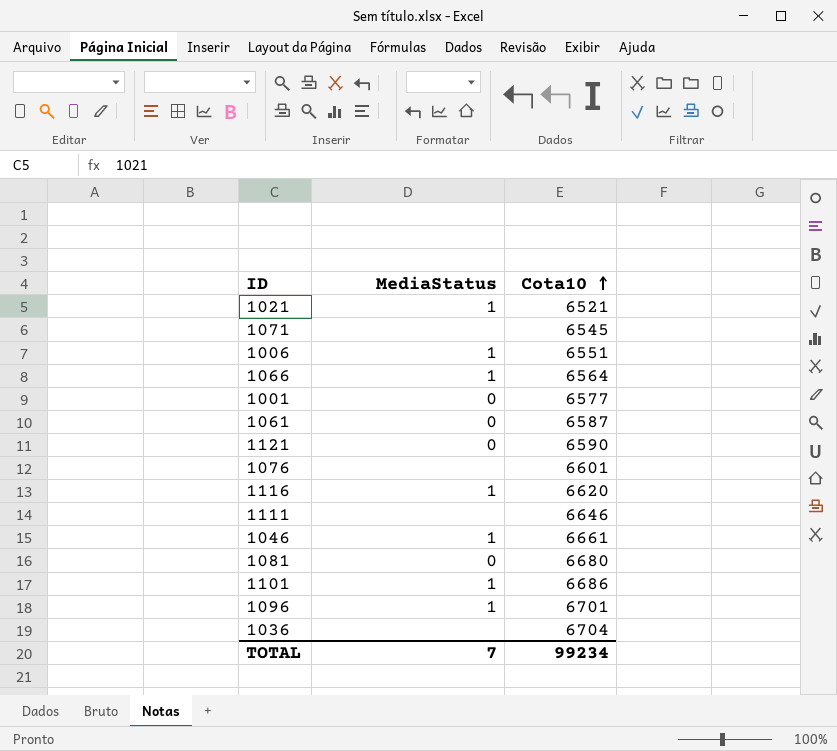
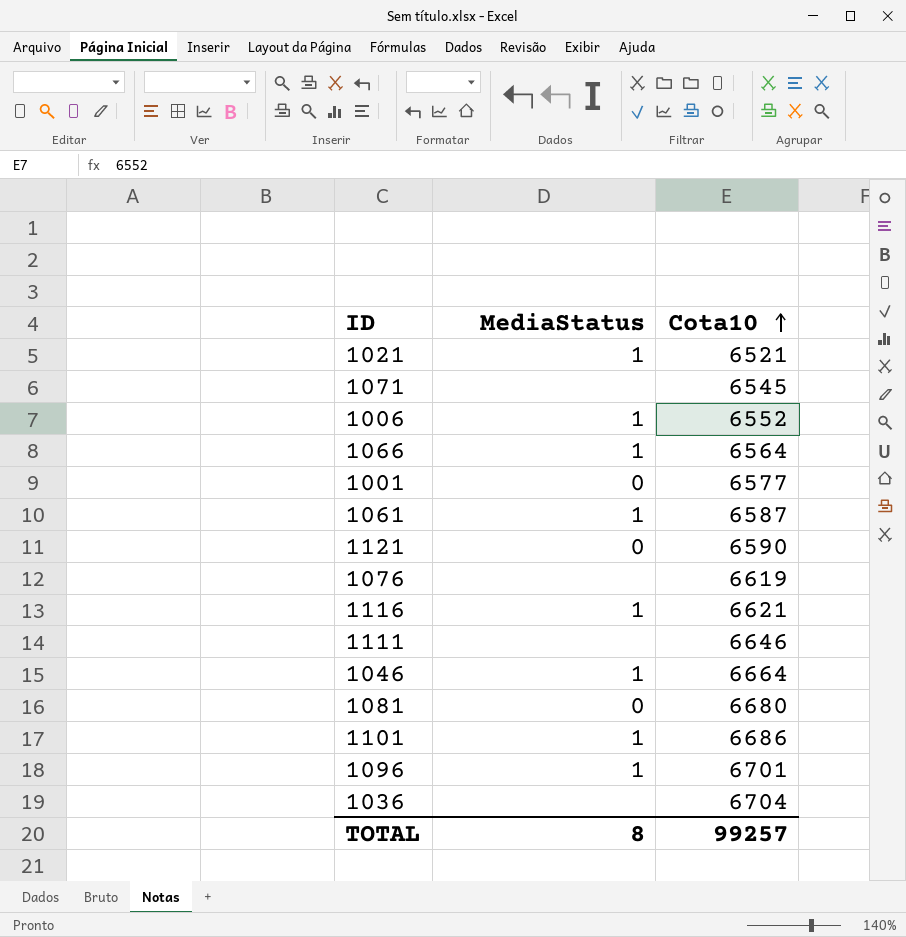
1006 | Cota10: 6551 -> 6552
1061 | MediaStatus: 0 -> 1
1076 | Cota10: 6601 -> 6619
1116 | Cota10: 6620 -> 6621
1046 | Cota10: 6661 -> 6664
TOTAL | MediaStatus: 7 -> 8
TOTAL | Cota10: 99234 -> 99257

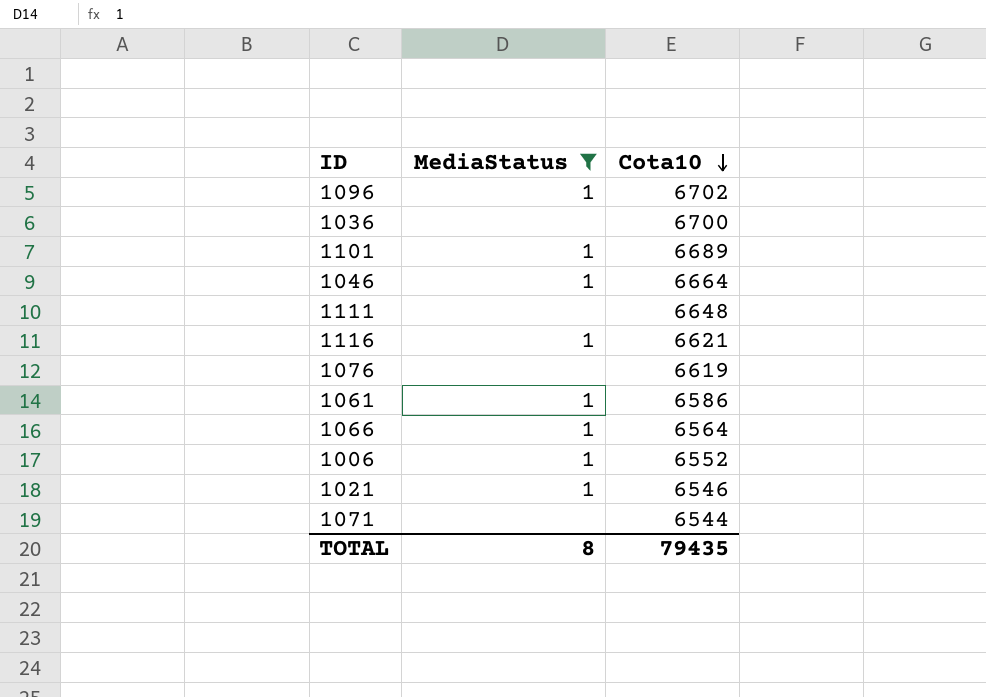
filter: none -> MediaStatus != 0
row order: Cota10 ascending -> Cota10 descending
1096 | Cota10: 6701 -> 6702
1036 | Cota10: 6704 -> 6700
1101 | Cota10: 6686 -> 6689
1111 | Cota10: 6646 -> 6648
1061 | Cota10: 6587 -> 6586
1021 | Cota10: 6521 -> 6546
1071 | Cota10: 6545 -> 6544
TOTAL | Cota10: 99257 -> 79435

